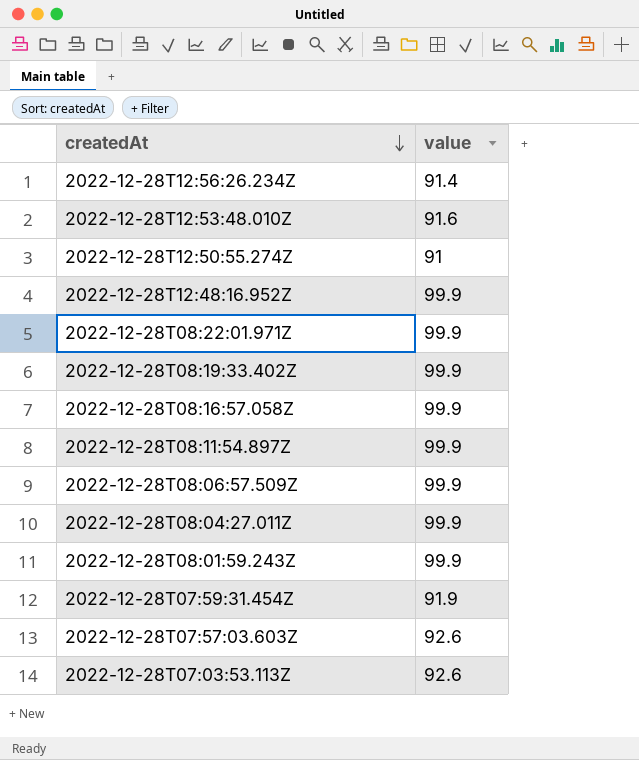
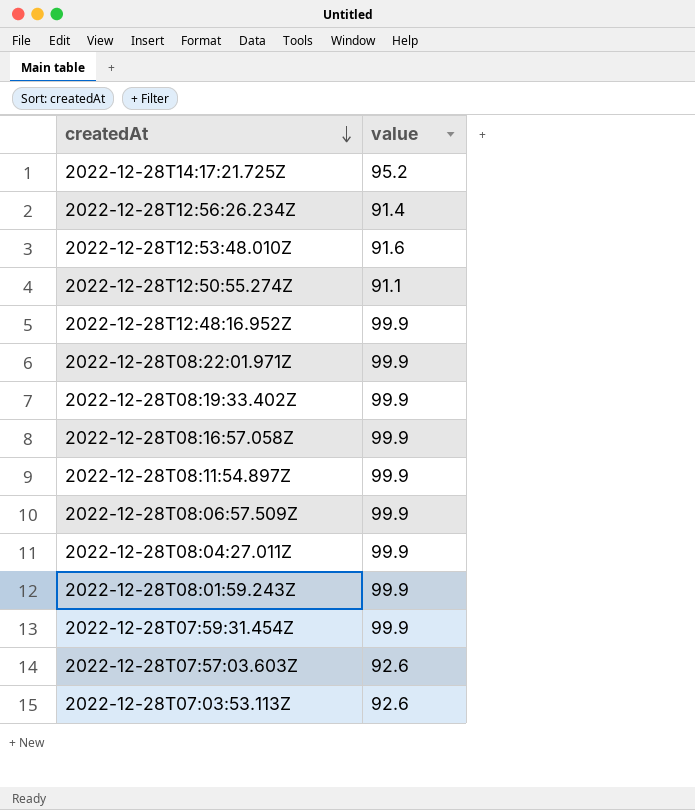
row 2022-12-28T14:17:21.725Z: none -> 95.2
2022-12-28T12:50:55.274Z | value: 91 -> 91.1
2022-12-28T07:59:31.454Z | value: 91.9 -> 99.9

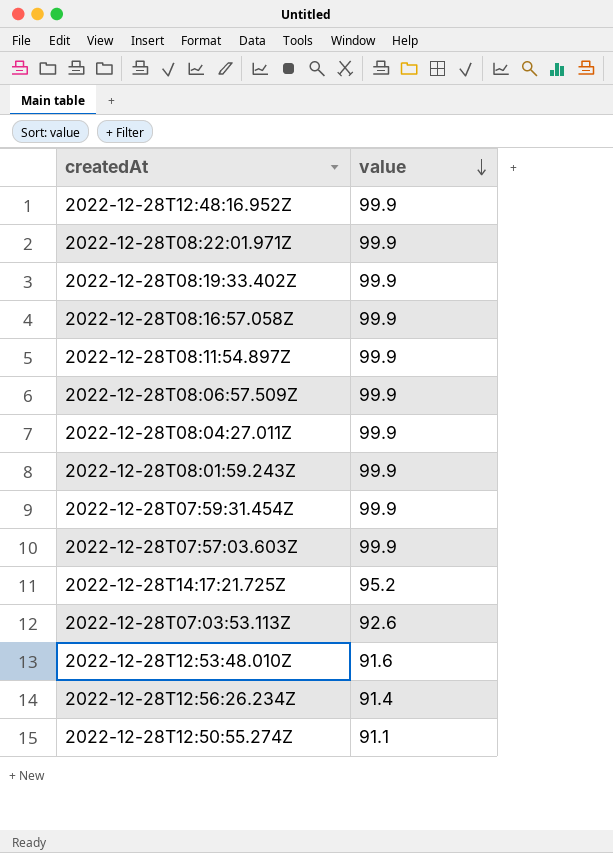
row order: createdAt descending -> value descending
2022-12-28T07:57:03.603Z | value: 92.6 -> 99.9

